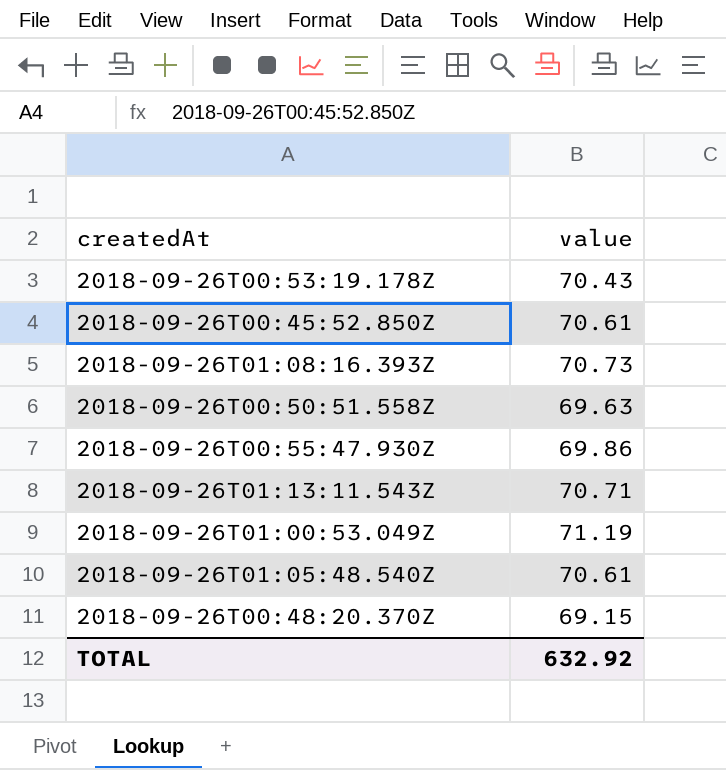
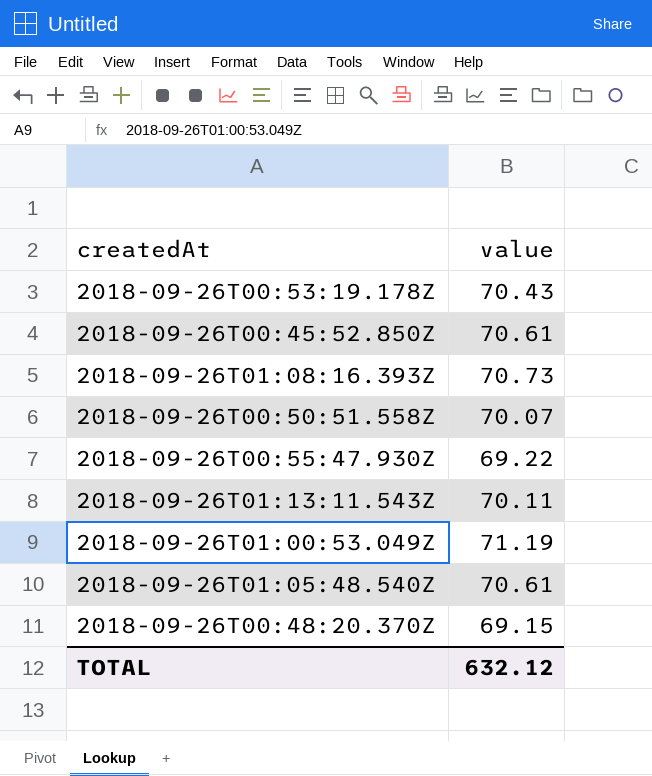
2018-09-26T00:50:51.558Z | value: 69.63 -> 70.07
2018-09-26T00:55:47.930Z | value: 69.86 -> 69.22
2018-09-26T01:13:11.543Z | value: 70.71 -> 70.11
TOTAL | value: 632.92 -> 632.12

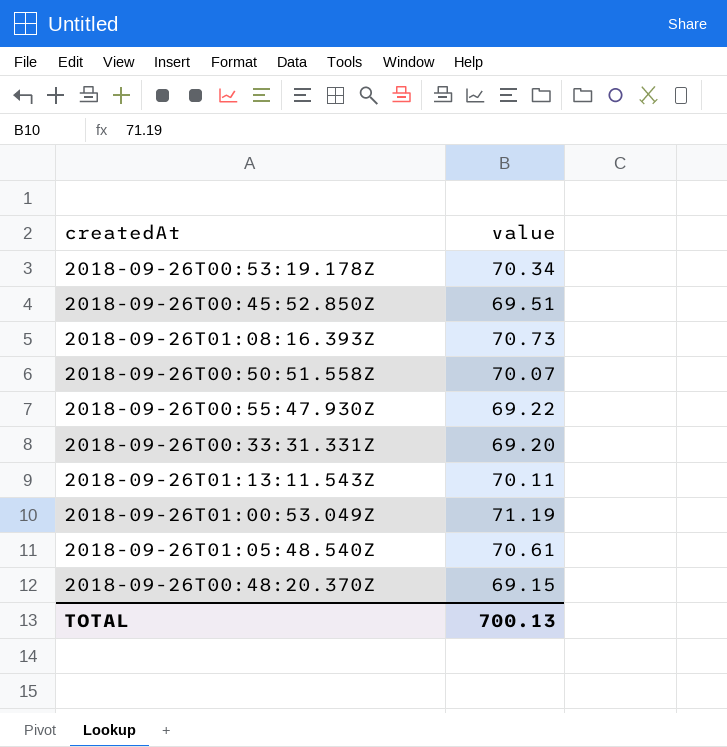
2018-09-26T00:53:19.178Z | value: 70.43 -> 70.34
2018-09-26T00:45:52.850Z | value: 70.61 -> 69.51
row 2018-09-26T00:33:31.331Z: none -> 69.20
TOTAL | value: 632.12 -> 700.13

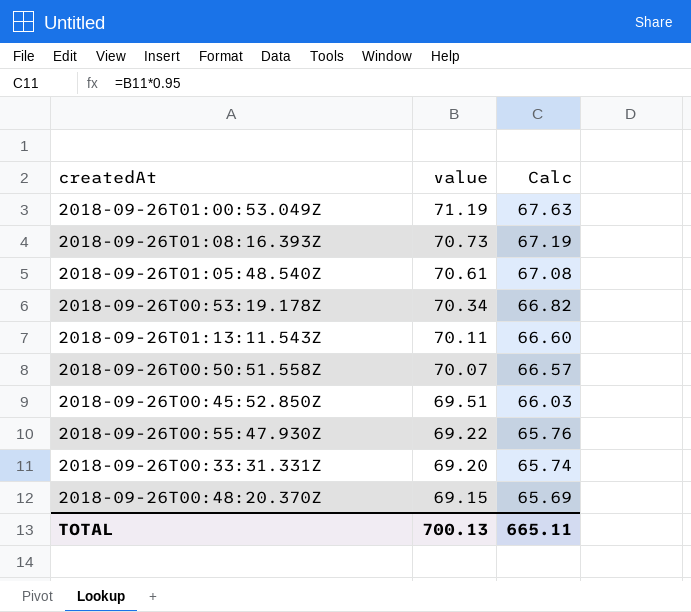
row order: none -> value descending
column Calc | formula: none -> [value] * 0.95

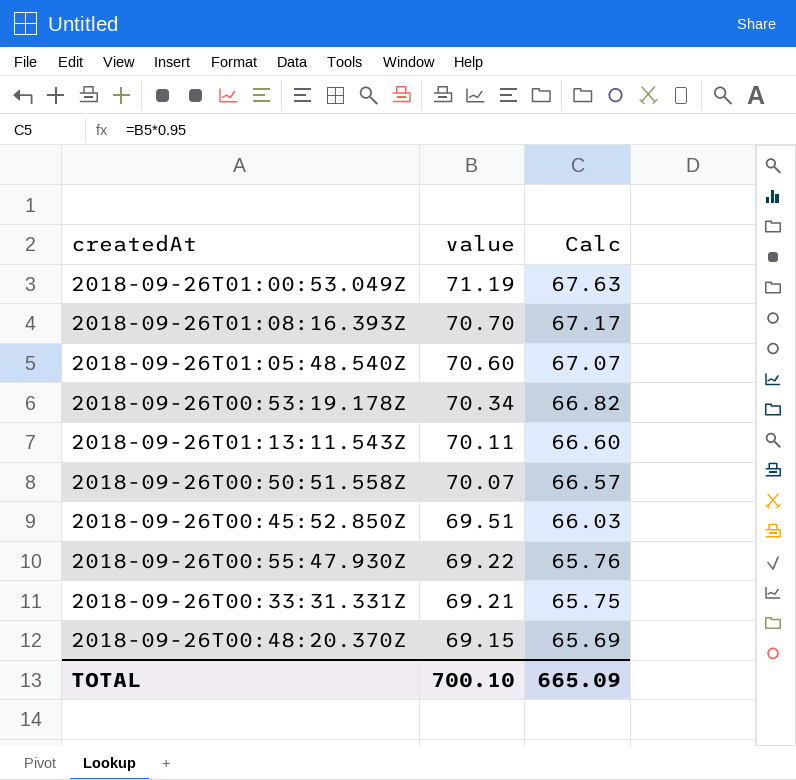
2018-09-26T01:08:16.393Z | value: 70.73 -> 70.70
2018-09-26T01:08:16.393Z | Calc: 67.19 -> 67.17
2018-09-26T01:05:48.540Z | value: 70.61 -> 70.60
2018-09-26T01:05:48.540Z | Calc: 67.08 -> 67.07
2018-09-26T00:33:31.331Z | value: 69.20 -> 69.21
2018-09-26T00:33:31.331Z | Calc: 65.74 -> 65.75
TOTAL | value: 700.13 -> 700.10
TOTAL | Calc: 665.11 -> 665.09

